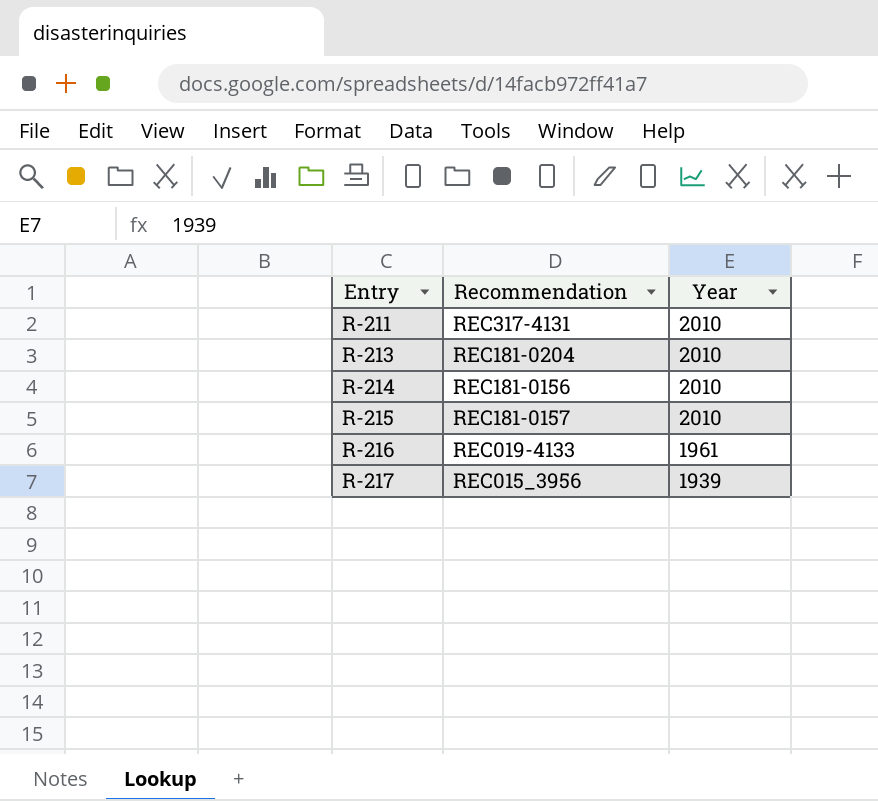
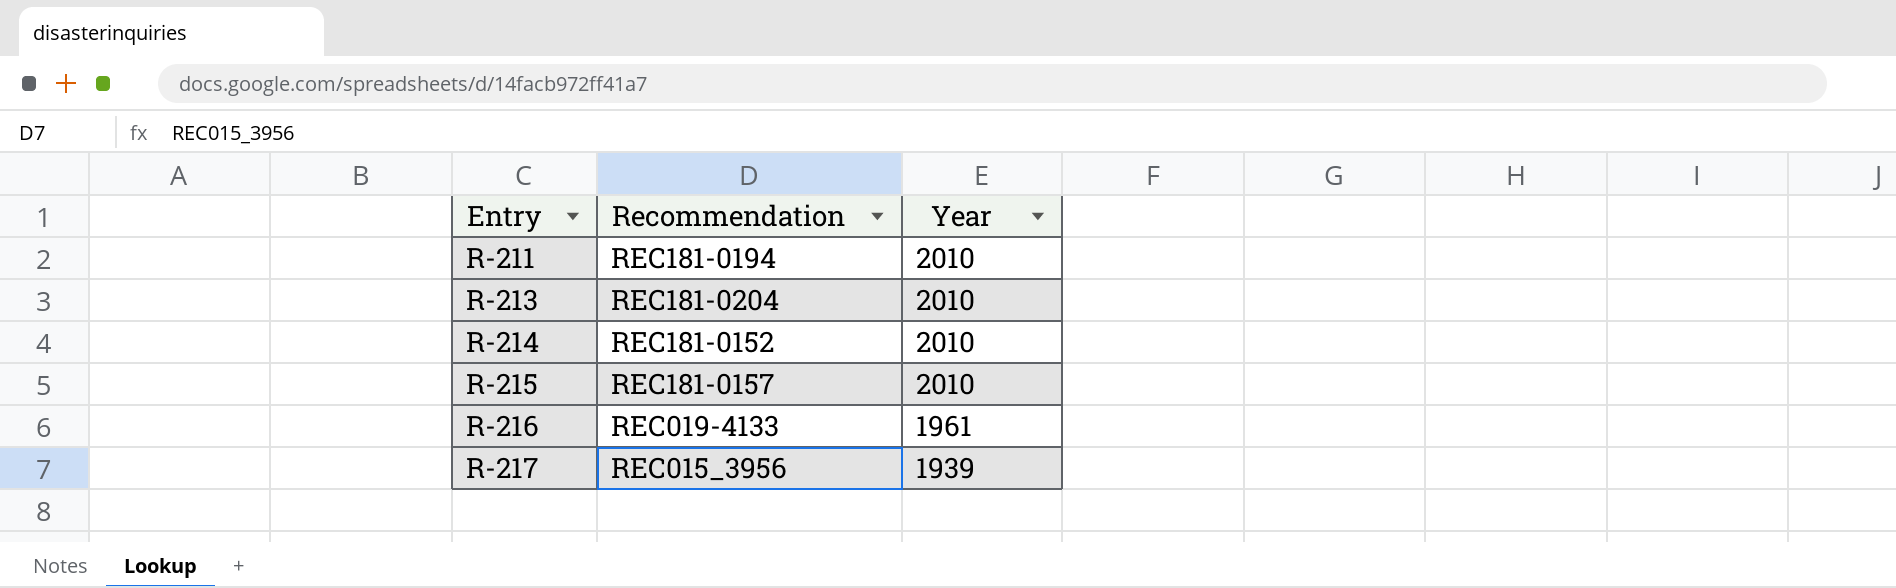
R-211 | Recommendation: REC317-4131 -> REC181-0194
R-214 | Recommendation: REC181-0156 -> REC181-0152

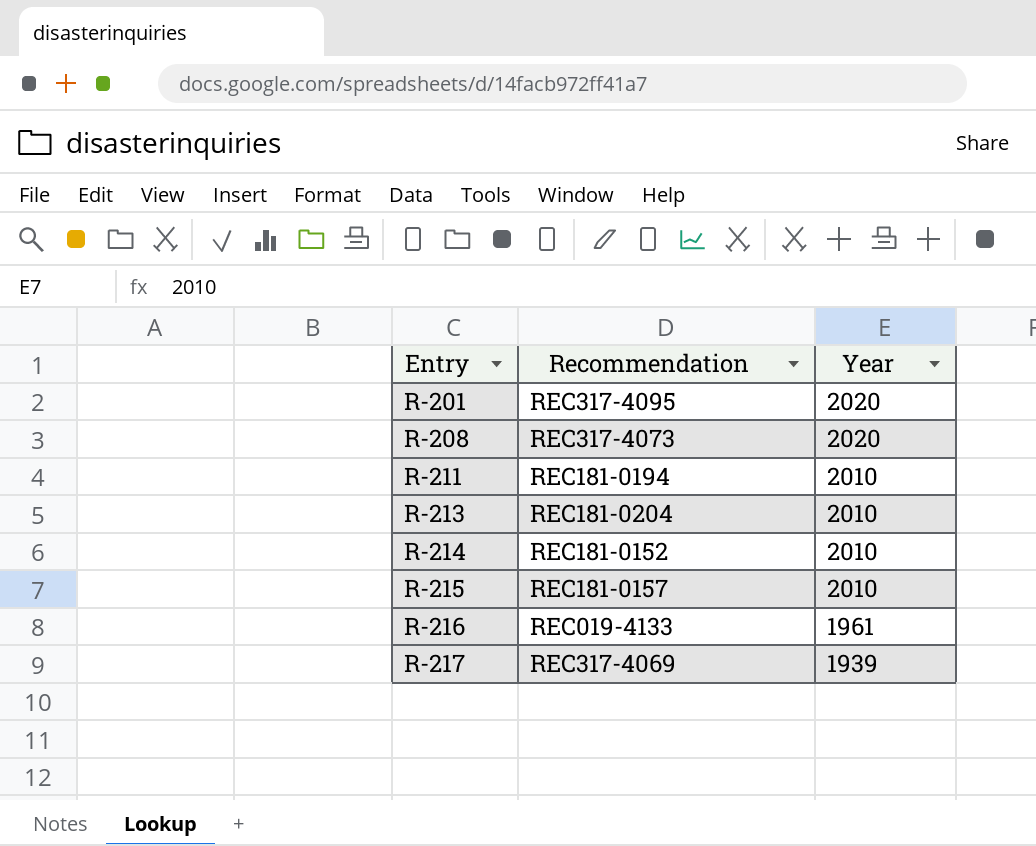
row R-201: none -> REC317-4095 | 2020
row R-208: none -> REC317-4073 | 2020
R-217 | Recommendation: REC015_3956 -> REC317-4069

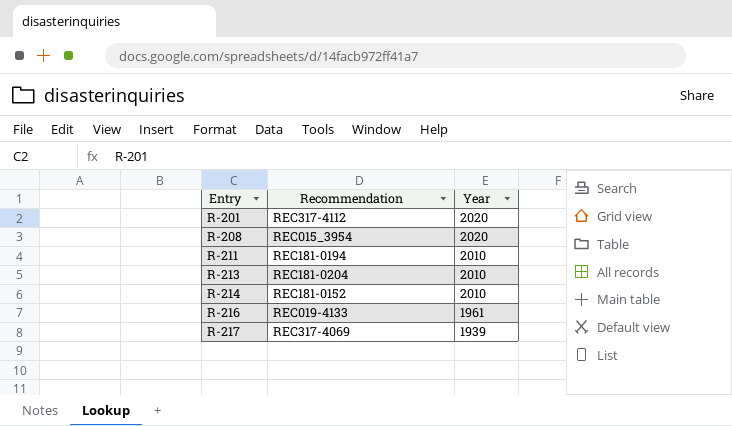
row R-215: REC181-0157 | 2010 -> none
R-201 | Recommendation: REC317-4095 -> REC317-4112
R-208 | Recommendation: REC317-4073 -> REC015_3954

